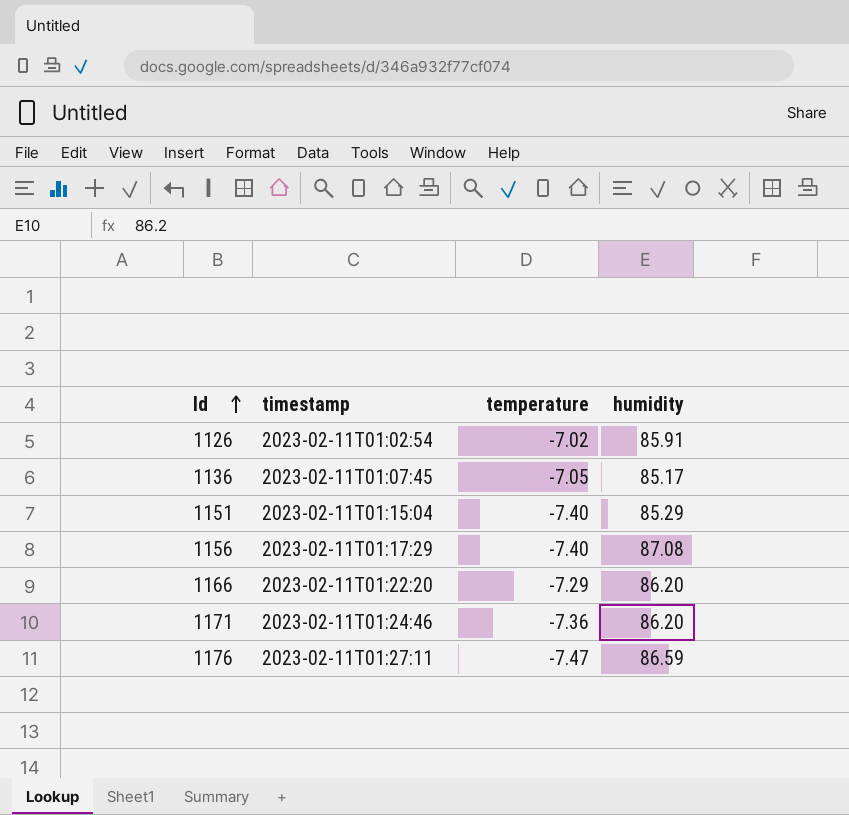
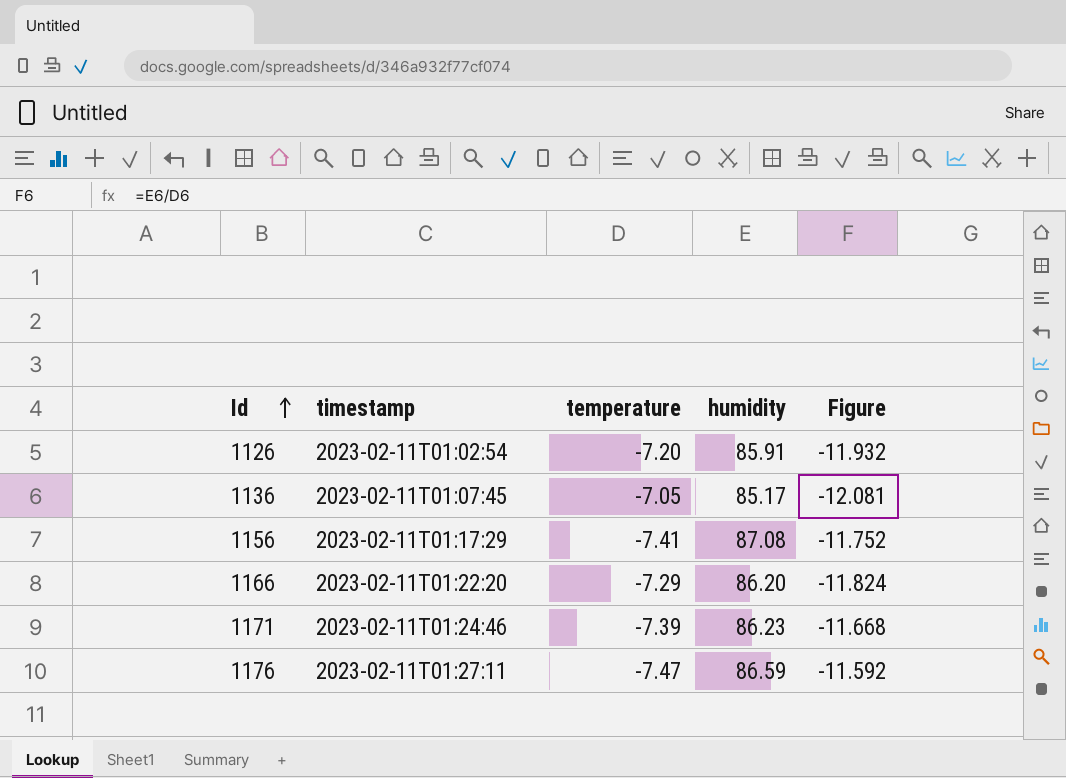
column Figure | formula: none -> [humidity] / [temperature]
row 1151: 2023-02-11T01:15:04 | -7.40 | 85.29 -> none
1126 | temperature: -7.02 -> -7.20
1156 | temperature: -7.40 -> -7.41
1171 | temperature: -7.36 -> -7.39
1171 | humidity: 86.20 -> 86.23

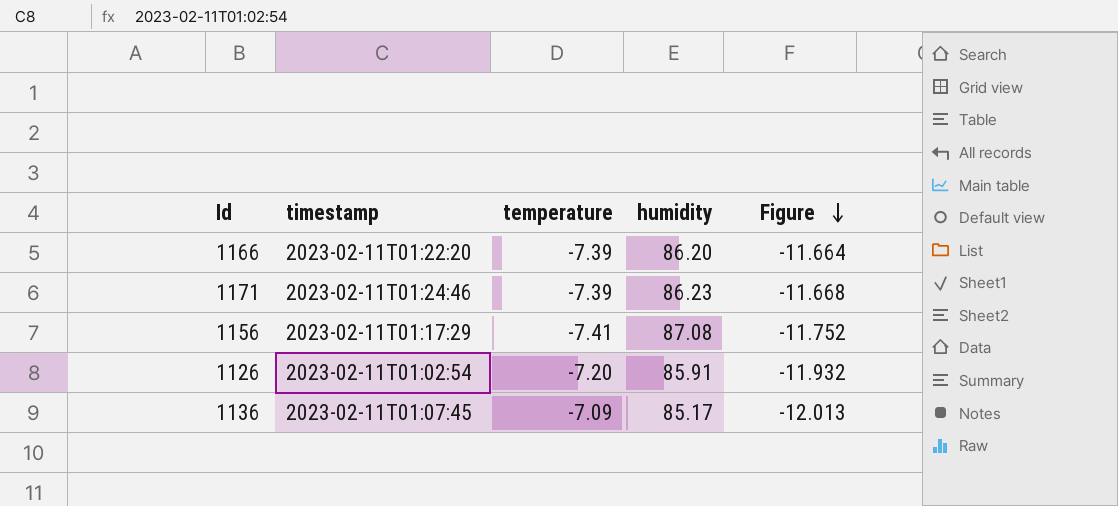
row order: Id ascending -> Figure descending
row 1176: 2023-02-11T01:27:11 | -7.47 | 86.59 | -11.592 -> none
1166 | temperature: -7.29 -> -7.39
1166 | Figure: -11.824 -> -11.664
1136 | temperature: -7.05 -> -7.09
1136 | Figure: -12.081 -> -12.013

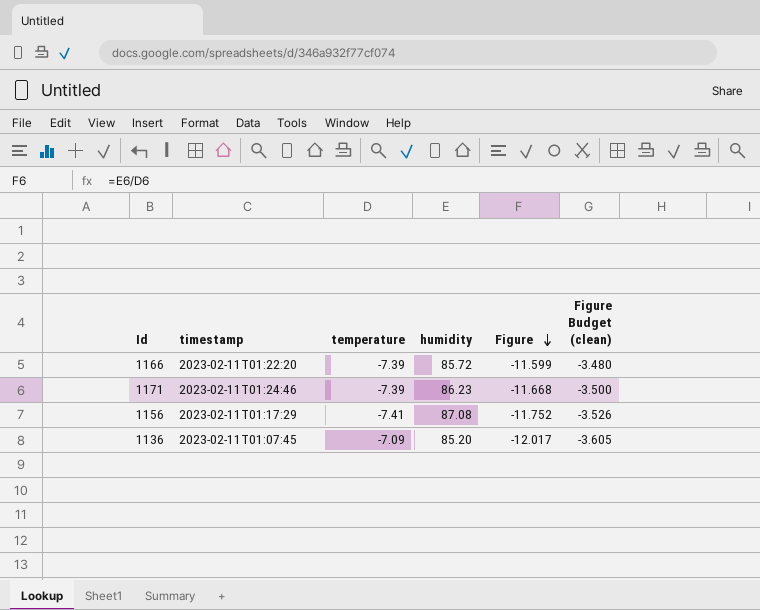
column Figure Budget (clean) | formula: none -> [Figure] * 0.3
row 1126: 2023-02-11T01:02:54 | -7.20 | 85.91 | -11.932 -> none
1166 | humidity: 86.20 -> 85.72
1166 | Figure: -11.664 -> -11.599
1136 | humidity: 85.17 -> 85.20
1136 | Figure: -12.013 -> -12.017

